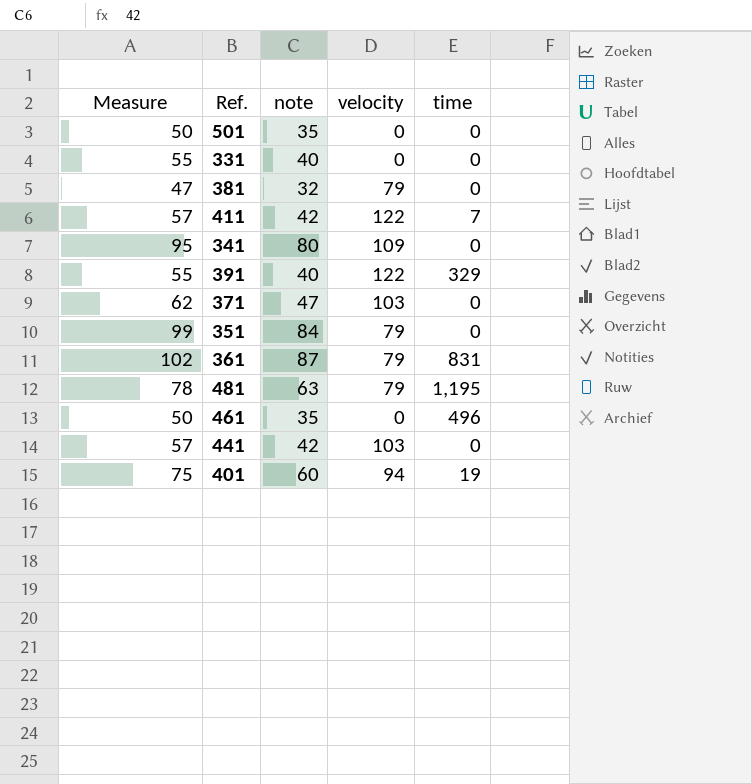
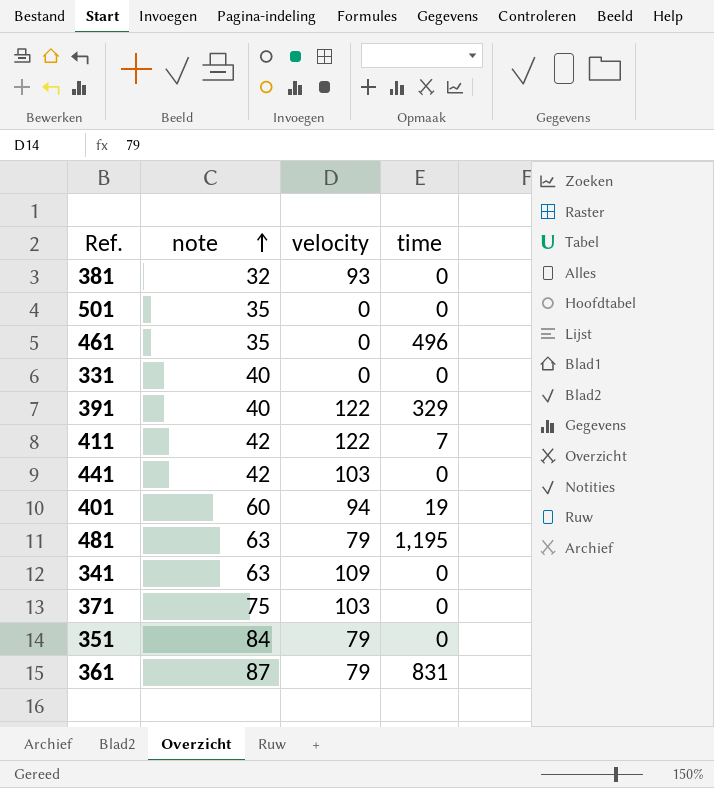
row order: none -> note ascending
column Measure | formula: [note] + 15 -> none
381 | velocity: 79 -> 93
341 | note: 80 -> 63
371 | note: 47 -> 75

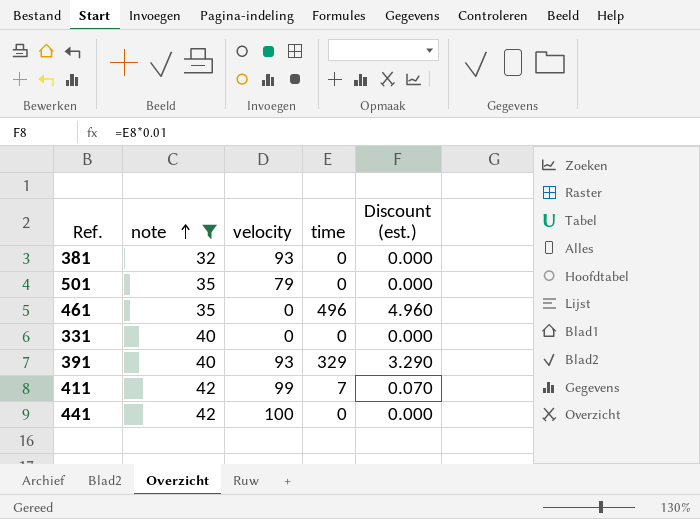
filter: none -> note <= 42
column Discount (est.) | formula: none -> [time] * 0.01
501 | velocity: 0 -> 79
391 | velocity: 122 -> 93
411 | velocity: 122 -> 99
441 | velocity: 103 -> 100

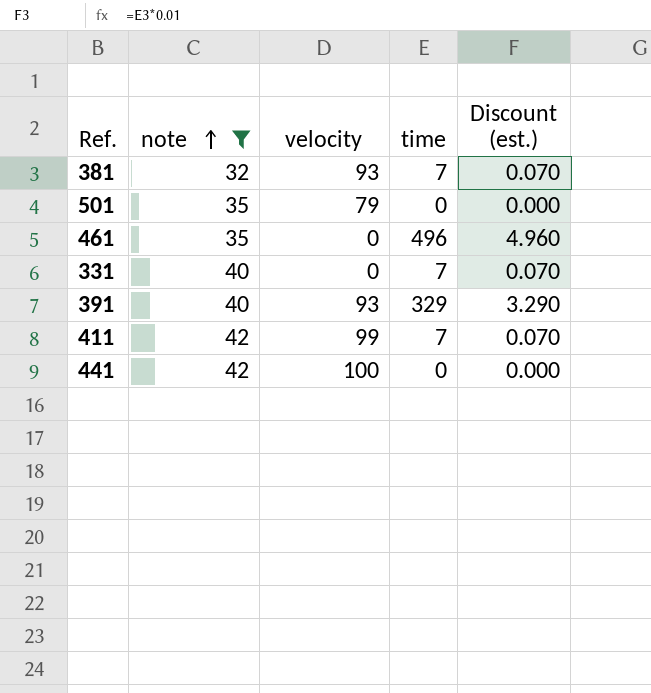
381 | time: 0 -> 7
381 | Discount (est.): 0.000 -> 0.070
331 | time: 0 -> 7
331 | Discount (est.): 0.000 -> 0.070

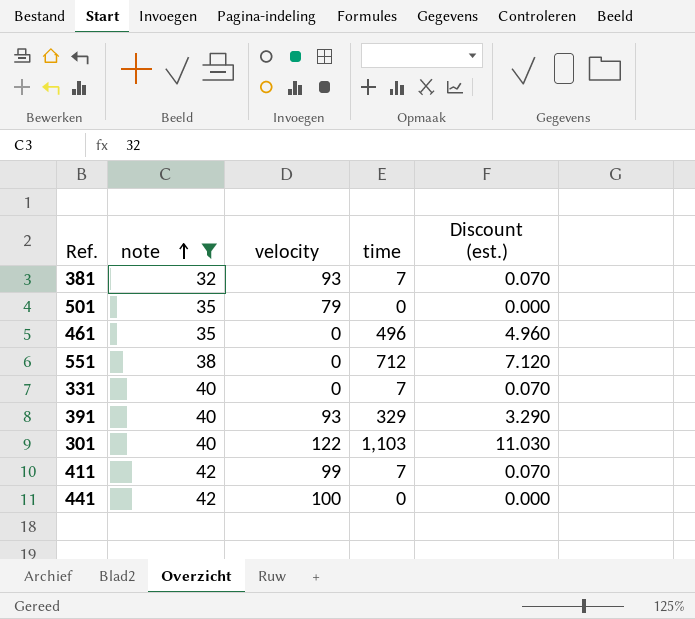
row 551: none -> 38 | 0 | 712 | 7.120
row 301: none -> 40 | 122 | 1,103 | 11.030

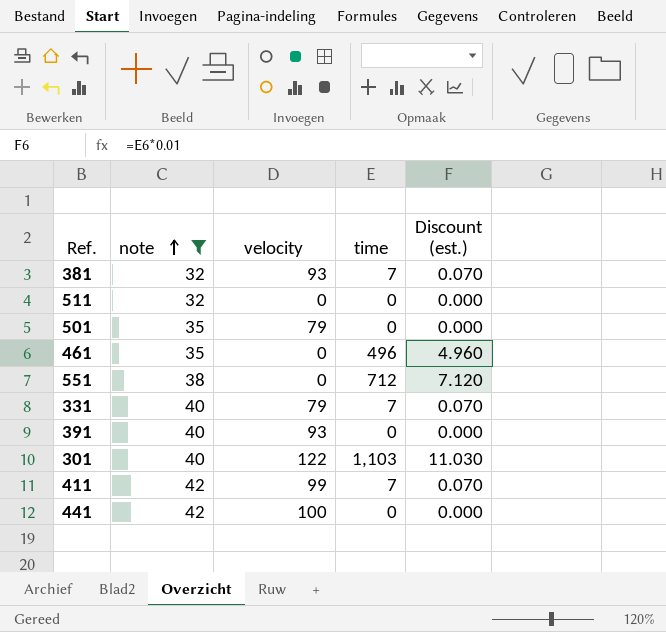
row 511: none -> 32 | 0 | 0 | 0.000
331 | velocity: 0 -> 79
391 | time: 329 -> 0
391 | Discount (est.): 3.290 -> 0.000

